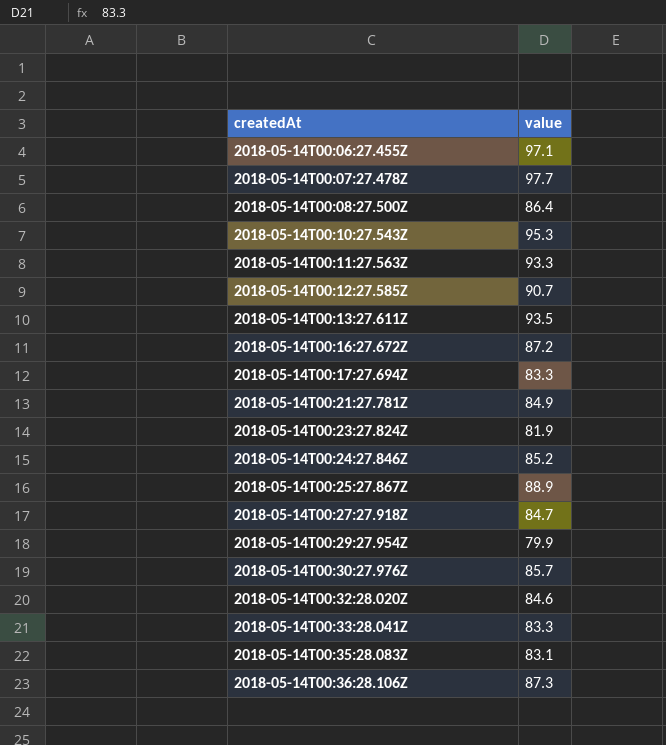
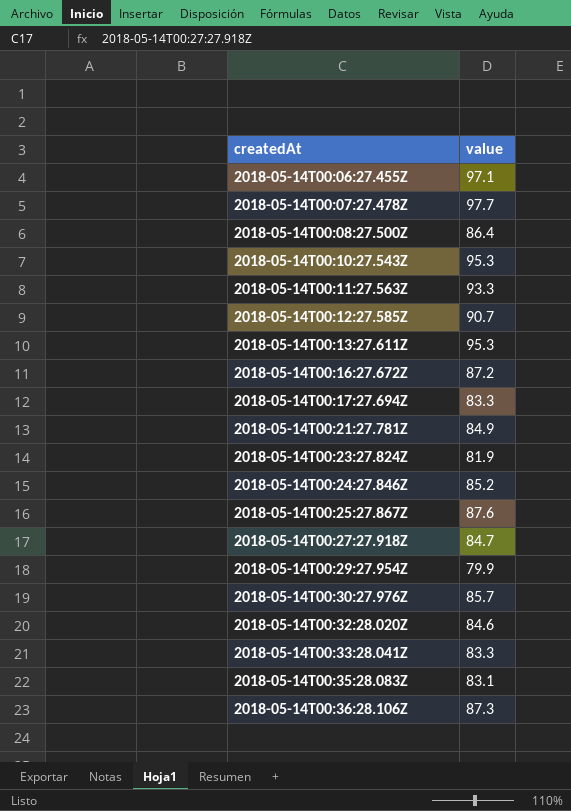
2018-05-14T00:13:27.611Z | value: 93.5 -> 95.3
2018-05-14T00:25:27.867Z | value: 88.9 -> 87.6

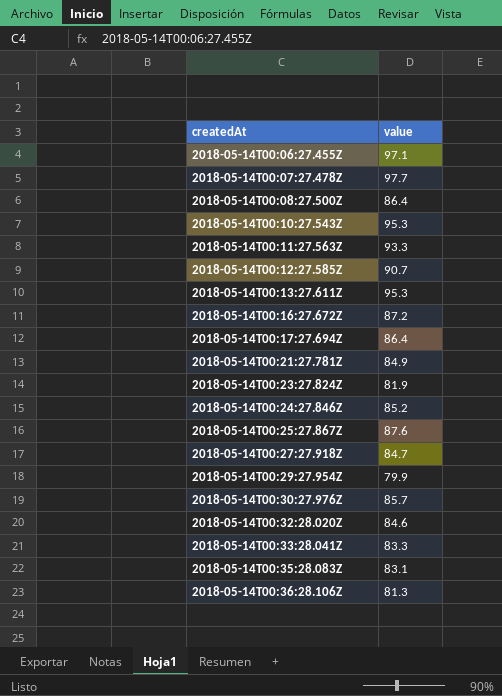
2018-05-14T00:17:27.694Z | value: 83.3 -> 86.4
2018-05-14T00:36:28.106Z | value: 87.3 -> 81.3

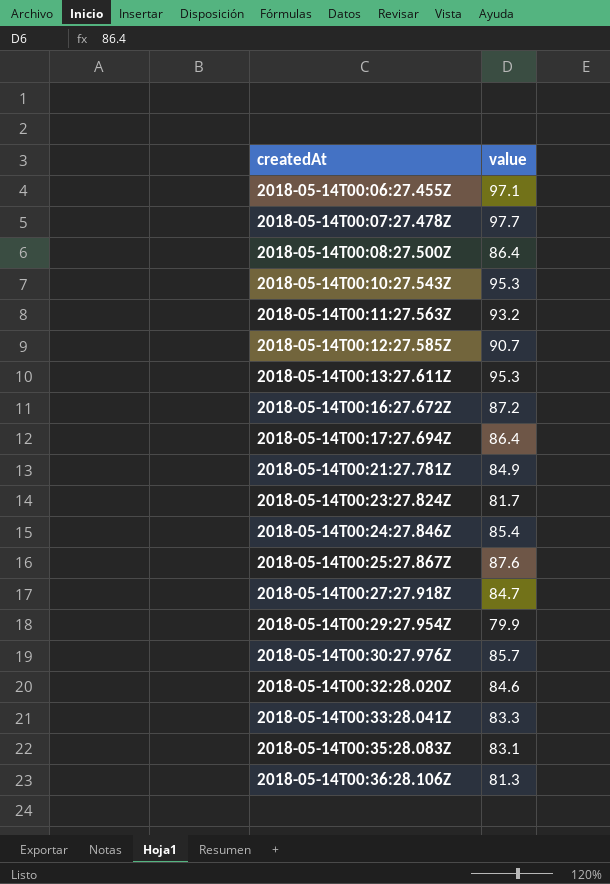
2018-05-14T00:11:27.563Z | value: 93.3 -> 93.2
2018-05-14T00:23:27.824Z | value: 81.9 -> 81.7
2018-05-14T00:24:27.846Z | value: 85.2 -> 85.4

